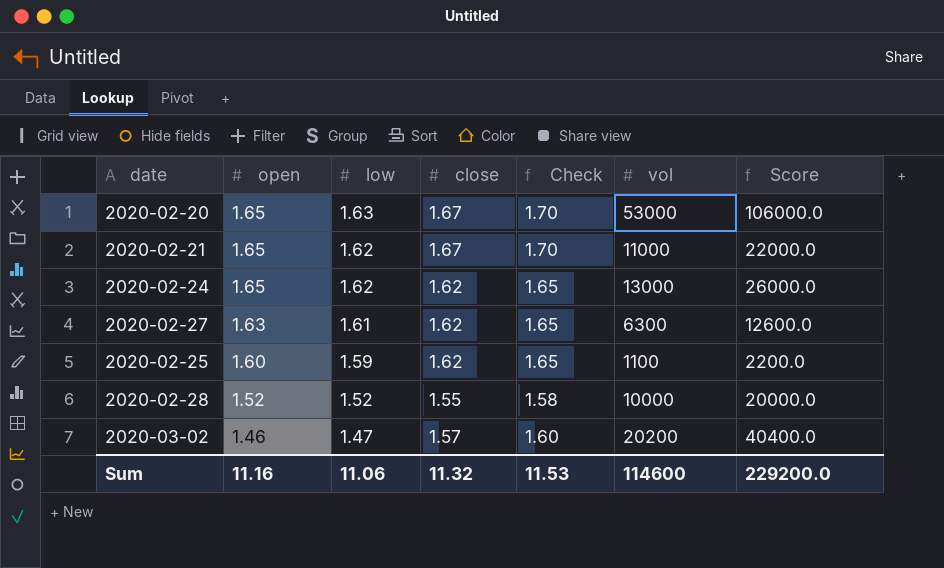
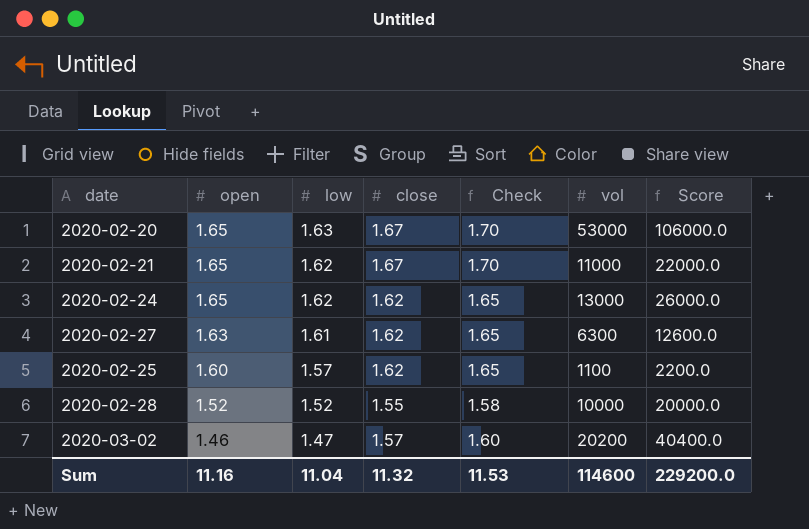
2020-02-25 | low: 1.59 -> 1.57
Sum | low: 11.06 -> 11.04

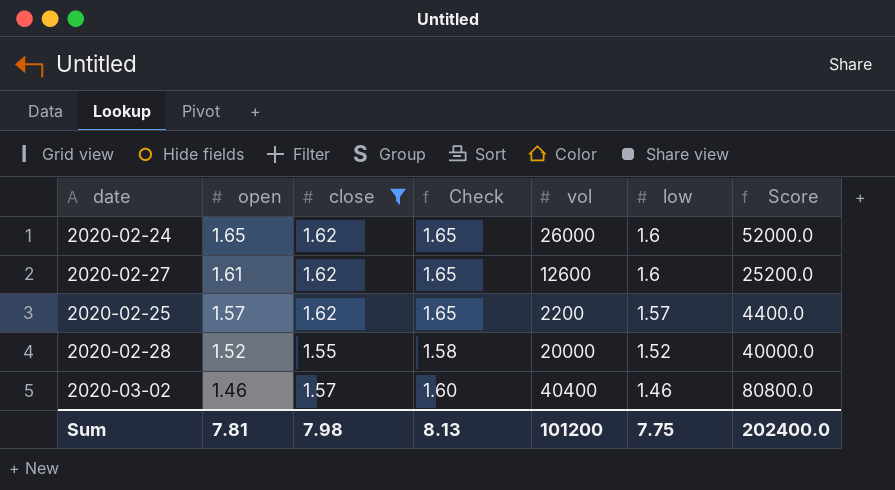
filter: none -> close != 1.67
column low | position: 3 -> 6
2020-02-24 | vol: 13000 -> 26000
2020-02-24 | low: 1.62 -> 1.6
2020-02-24 | Score: 26000.0 -> 52000.0
2020-02-27 | open: 1.63 -> 1.61
2020-02-27 | vol: 6300 -> 12600
2020-02-27 | low: 1.61 -> 1.6
2020-02-27 | Score: 12600.0 -> 25200.0
2020-02-25 | open: 1.60 -> 1.57
2020-02-25 | vol: 1100 -> 2200
2020-02-25 | Score: 2200.0 -> 4400.0
2020-02-28 | vol: 10000 -> 20000
2020-02-28 | Score: 20000.0 -> 40000.0
2020-03-02 | vol: 20200 -> 40400
2020-03-02 | low: 1.47 -> 1.46
2020-03-02 | Score: 40400.0 -> 80800.0
Sum | open: 11.16 -> 7.81
Sum | close: 11.32 -> 7.98
Sum | Check: 11.53 -> 8.13
Sum | vol: 114600 -> 101200
Sum | low: 11.04 -> 7.75
Sum | Score: 229200.0 -> 202400.0

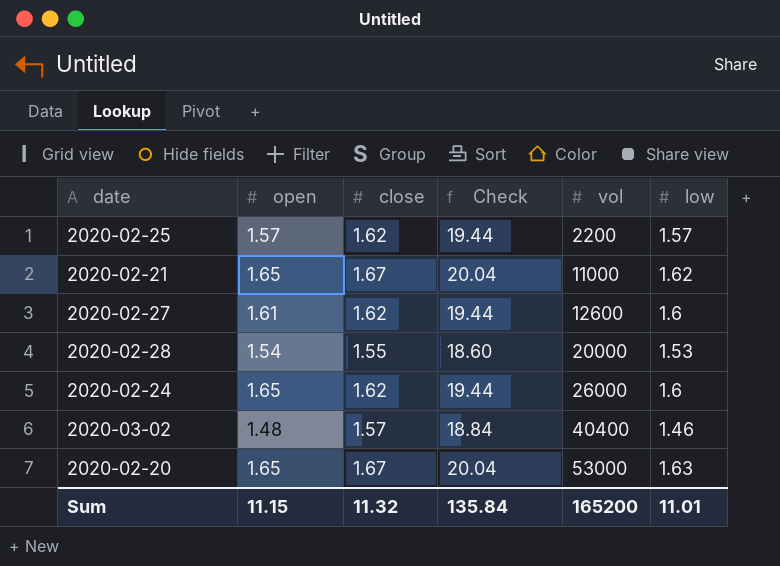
filter: close != 1.67 -> none
row order: open descending -> vol ascending
column Score | formula: [vol] * 2 -> none
column Check | formula: [close] * 1.02 -> [close] * 12
2020-02-28 | open: 1.52 -> 1.54
2020-02-28 | low: 1.52 -> 1.53
2020-03-02 | open: 1.46 -> 1.48
Sum | open: 7.81 -> 11.15
Sum | close: 7.98 -> 11.32
Sum | Check: 8.13 -> 135.84
Sum | vol: 101200 -> 165200
Sum | low: 7.75 -> 11.01

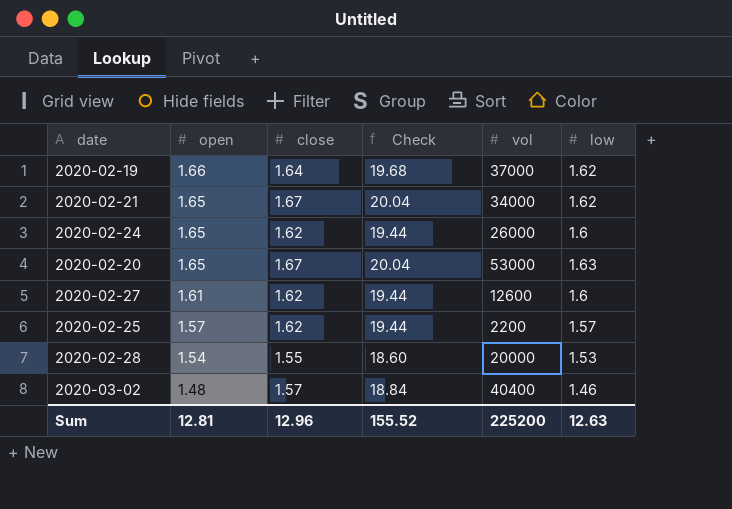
row order: vol ascending -> open descending
row 2020-02-19: none -> 1.66 | 1.64 | 19.68 | 37000 | 1.62
2020-02-21 | vol: 11000 -> 34000
Sum | open: 11.15 -> 12.81
Sum | close: 11.32 -> 12.96
Sum | Check: 135.84 -> 155.52
Sum | vol: 165200 -> 225200
Sum | low: 11.01 -> 12.63

